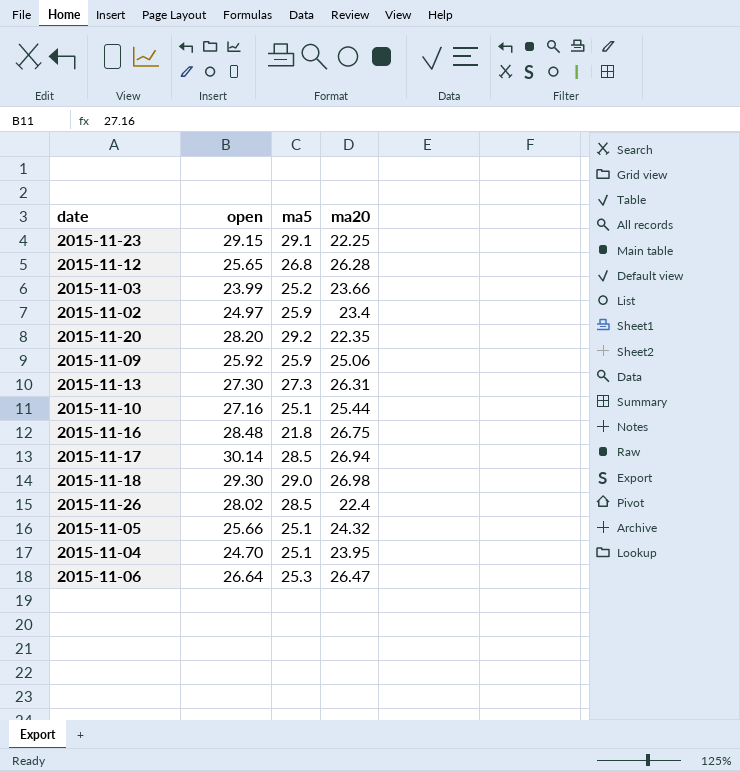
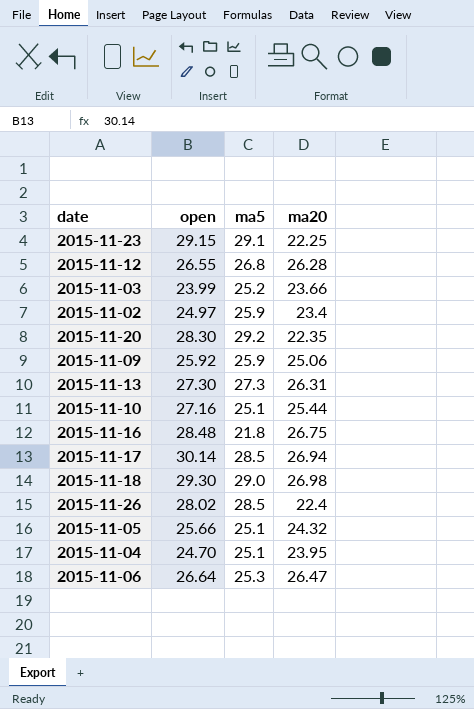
2015-11-12 | open: 25.65 -> 26.55
2015-11-20 | open: 28.20 -> 28.30

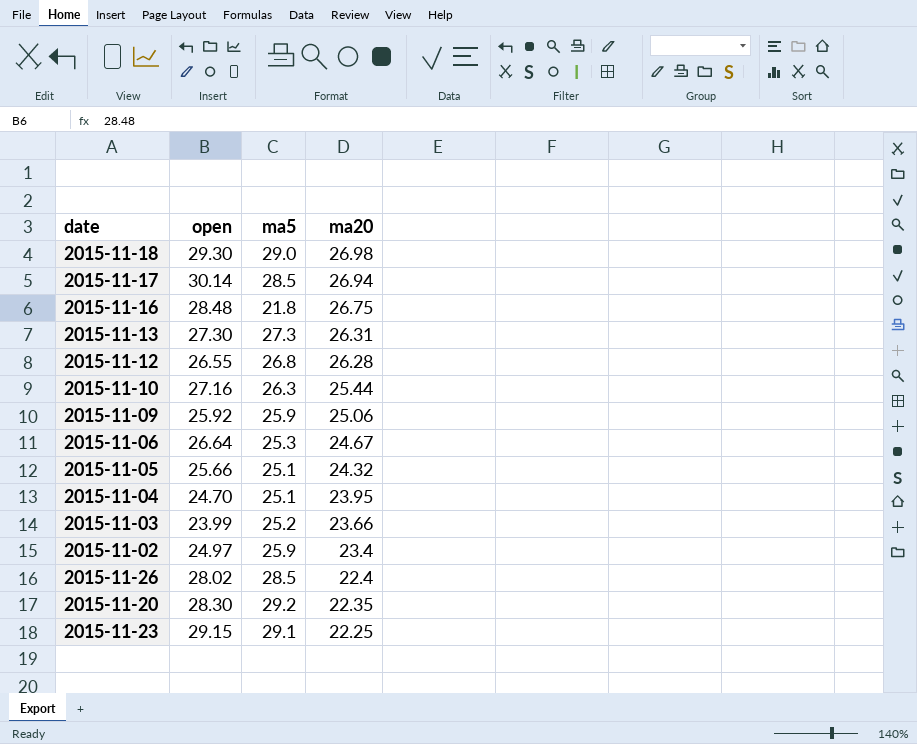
row order: none -> ma20 descending
2015-11-10 | ma5: 25.1 -> 26.3
2015-11-06 | ma20: 26.47 -> 24.67

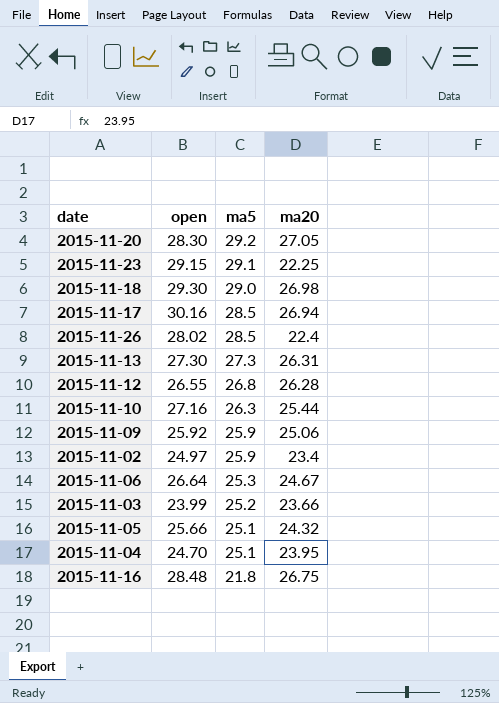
row order: ma20 descending -> ma5 descending
2015-11-20 | ma20: 22.35 -> 27.05
2015-11-17 | open: 30.14 -> 30.16

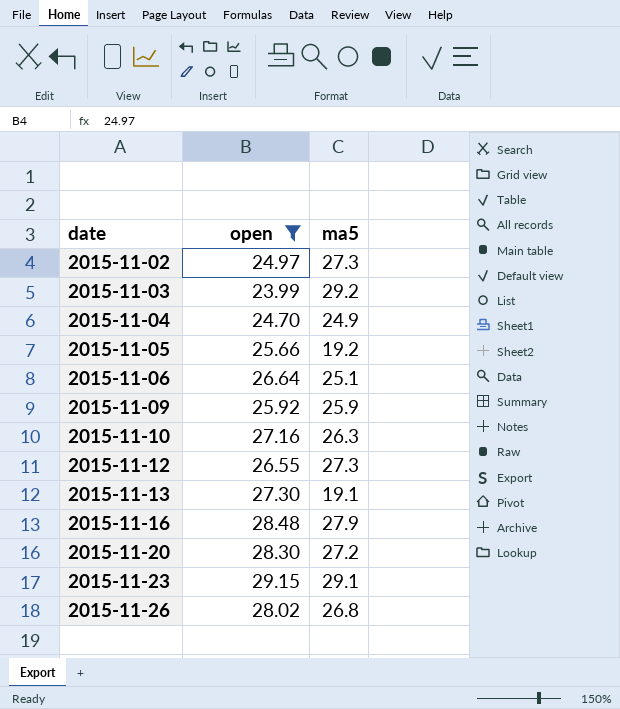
filter: none -> open <= 29.15
row order: ma5 descending -> date ascending
column ma20 | position: 4 -> none
2015-11-02 | ma5: 25.9 -> 27.3
2015-11-03 | ma5: 25.2 -> 29.2
2015-11-04 | ma5: 25.1 -> 24.9
2015-11-05 | ma5: 25.1 -> 19.2
2015-11-06 | ma5: 25.3 -> 25.1
2015-11-12 | ma5: 26.8 -> 27.3
2015-11-13 | ma5: 27.3 -> 19.1
2015-11-16 | ma5: 21.8 -> 27.9
2015-11-20 | ma5: 29.2 -> 27.2
2015-11-26 | ma5: 28.5 -> 26.8

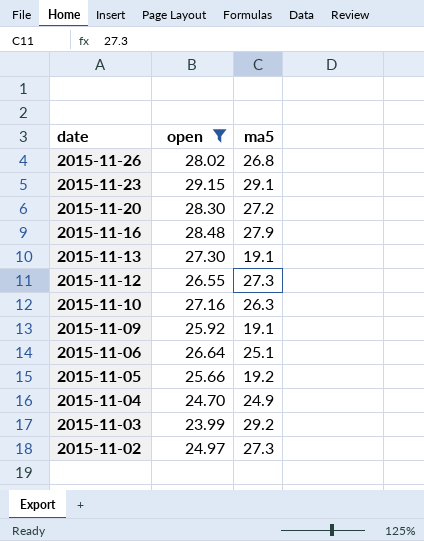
row order: date ascending -> date descending
2015-11-09 | ma5: 25.9 -> 19.1

